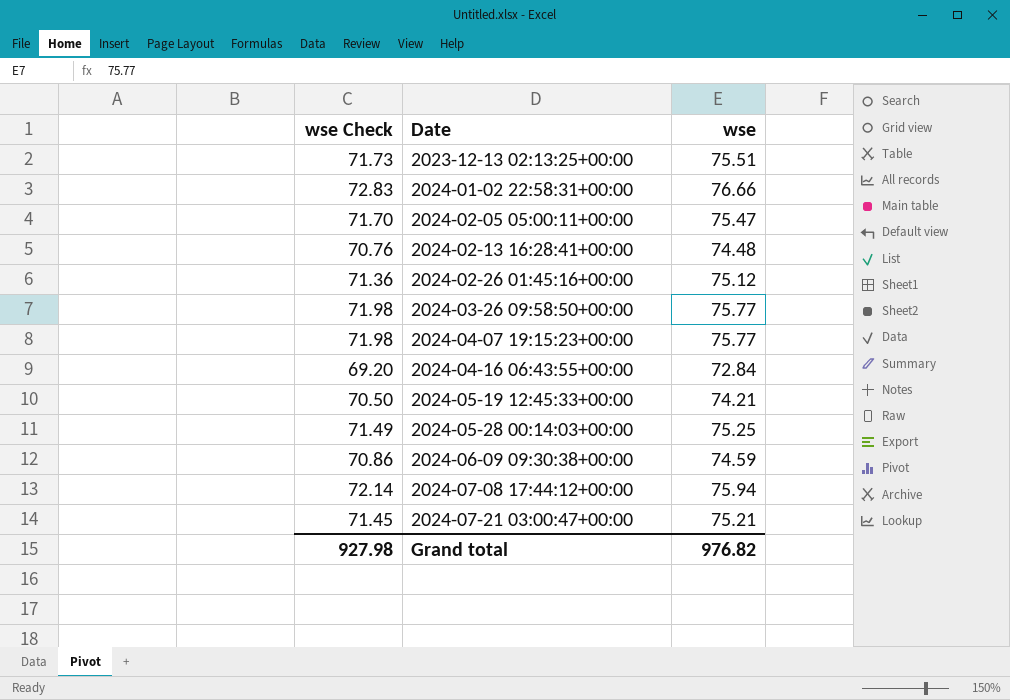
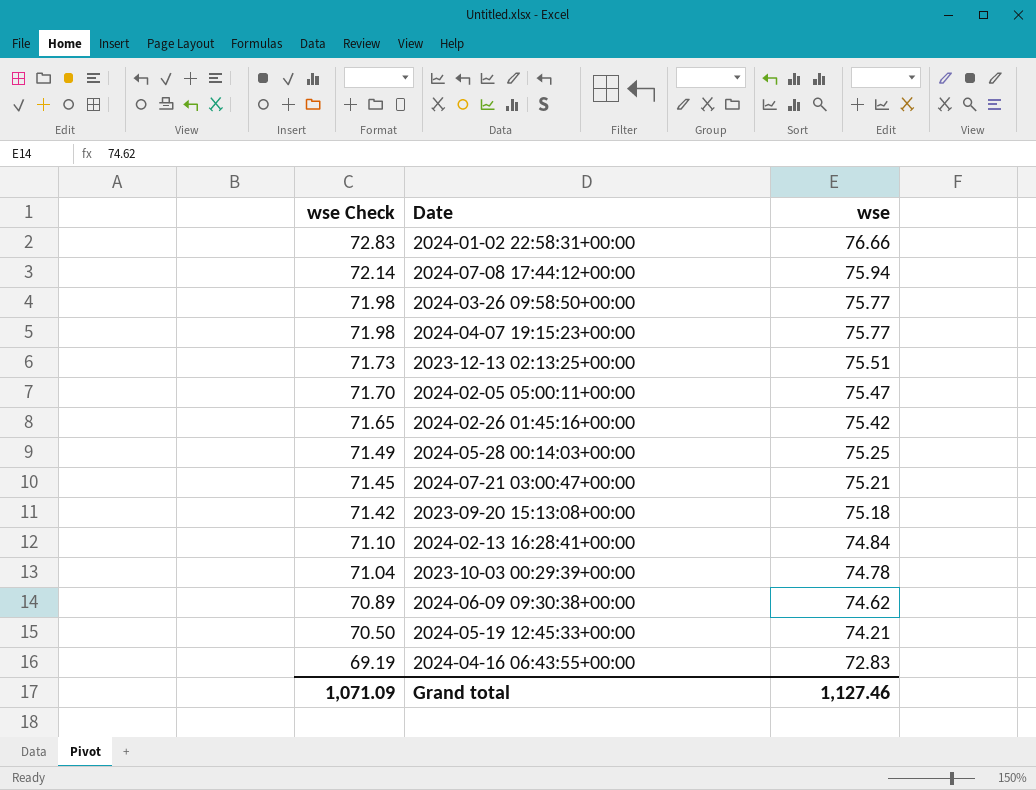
row order: Date ascending -> wse Check descending
2024-02-26 01:45:16+00:00 | wse Check: 71.36 -> 71.65
2024-02-26 01:45:16+00:00 | wse: 75.12 -> 75.42
row 2023-09-20 15:13:08+00:00: none -> 71.42 | 75.18
2024-02-13 16:28:41+00:00 | wse Check: 70.76 -> 71.10
2024-02-13 16:28:41+00:00 | wse: 74.48 -> 74.84
row 2023-10-03 00:29:39+00:00: none -> 71.04 | 74.78
2024-06-09 09:30:38+00:00 | wse Check: 70.86 -> 70.89
2024-06-09 09:30:38+00:00 | wse: 74.59 -> 74.62
2024-04-16 06:43:55+00:00 | wse Check: 69.20 -> 69.19
2024-04-16 06:43:55+00:00 | wse: 72.84 -> 72.83
Grand total | wse Check: 927.98 -> 1,071.09
Grand total | wse: 976.82 -> 1,127.46

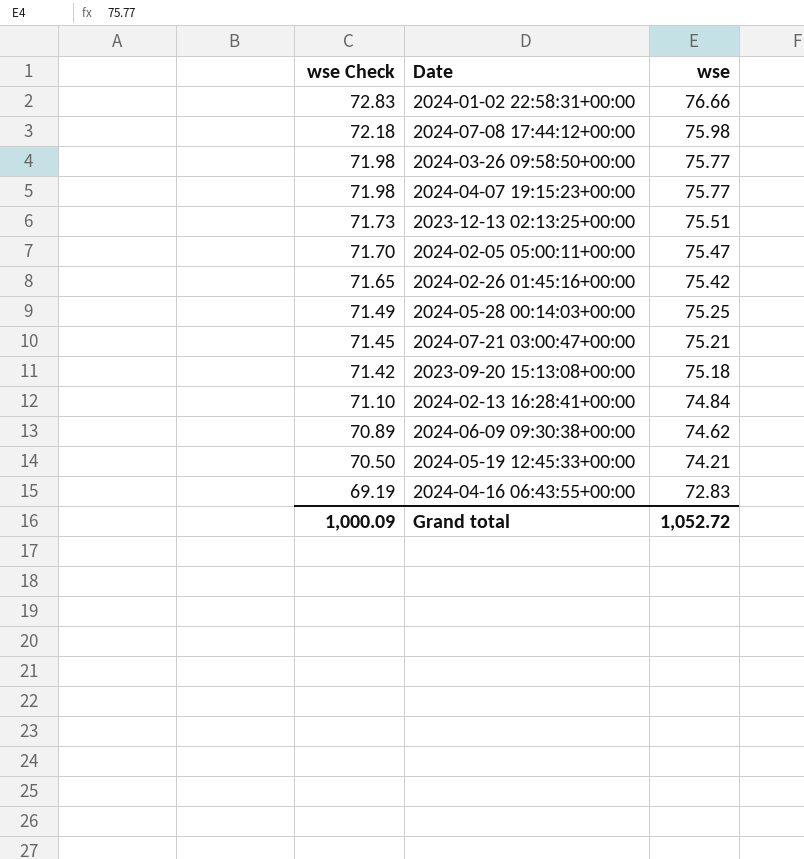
row 2023-10-03 00:29:39+00:00: 71.04 | 74.78 -> none
2024-07-08 17:44:12+00:00 | wse Check: 72.14 -> 72.18
2024-07-08 17:44:12+00:00 | wse: 75.94 -> 75.98
Grand total | wse Check: 1,071.09 -> 1,000.09
Grand total | wse: 1,127.46 -> 1,052.72

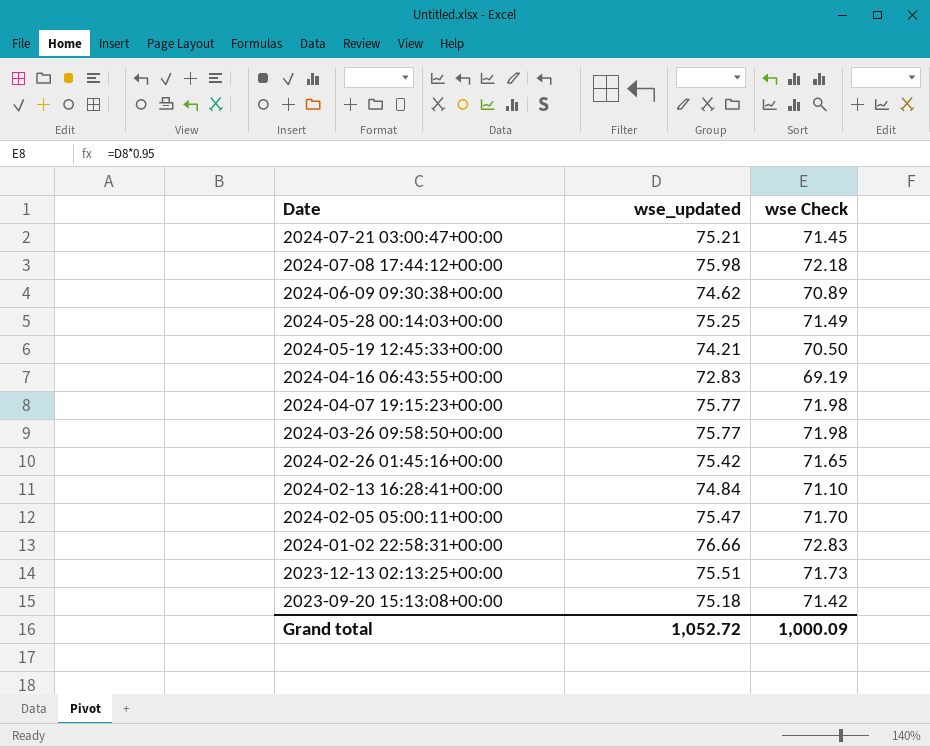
row order: wse Check descending -> Date descending
column name: wse -> wse_updated
column wse Check | position: 1 -> 3

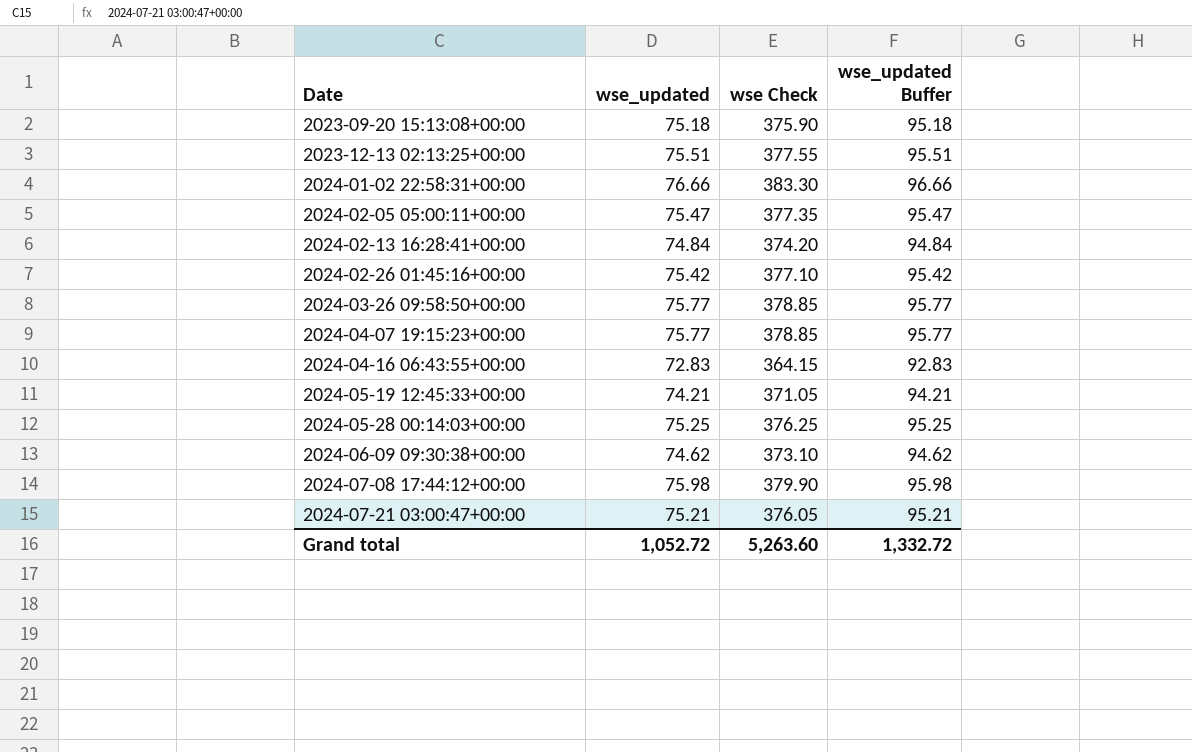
row order: Date descending -> Date ascending
column wse Check | formula: [wse_updated] * 0.95 -> [wse_updated] * 5
column wse_updated Buffer | formula: none -> [wse_updated] + 20
Grand total | wse Check: 1,000.09 -> 5,263.60

